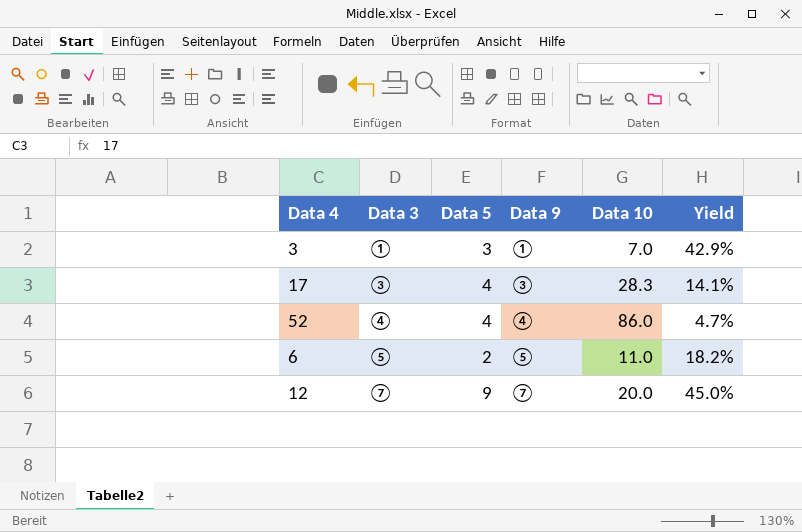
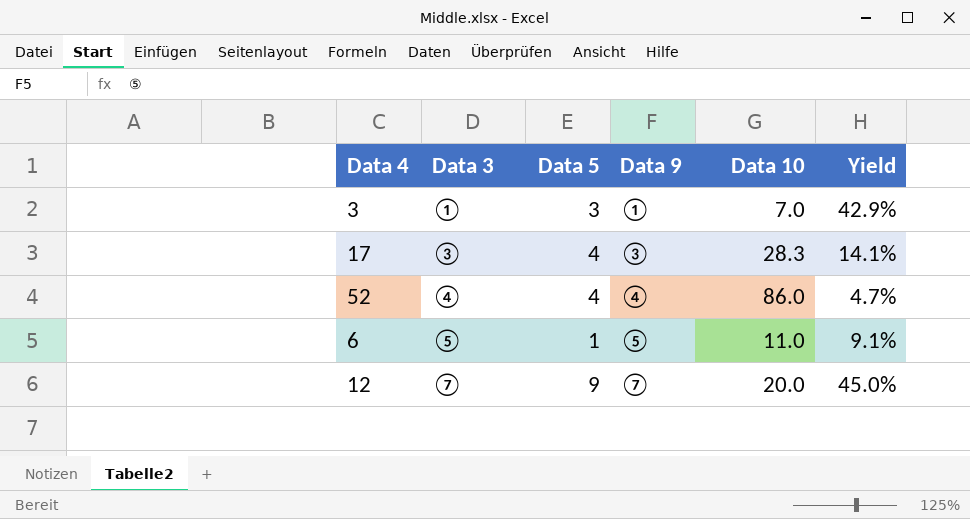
6 | Data 5: 2 -> 1
6 | Yield: 18.2% -> 9.1%

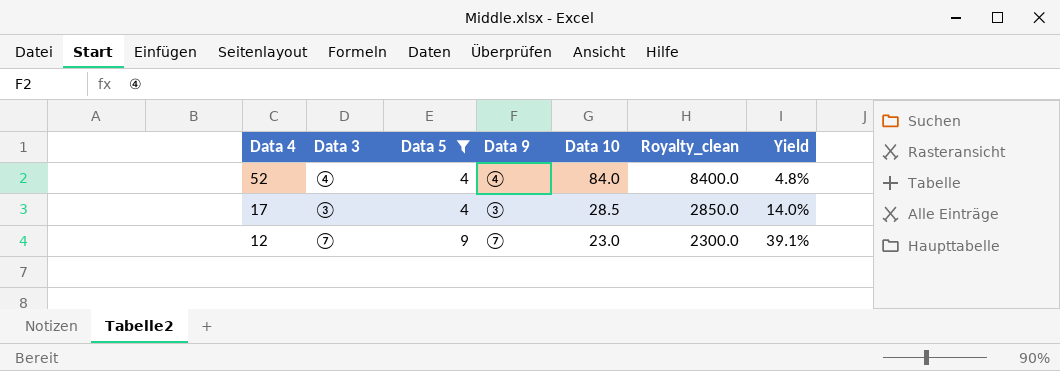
filter: none -> Data 5 >= 4
row order: Data 3 ascending -> Data 4 descending
column Royalty_clean | formula: none -> [Data 10] * 100
52 | Data 10: 86.0 -> 84.0
52 | Yield: 4.7% -> 4.8%
17 | Data 10: 28.3 -> 28.5
17 | Yield: 14.1% -> 14.0%
12 | Data 10: 20.0 -> 23.0
12 | Yield: 45.0% -> 39.1%

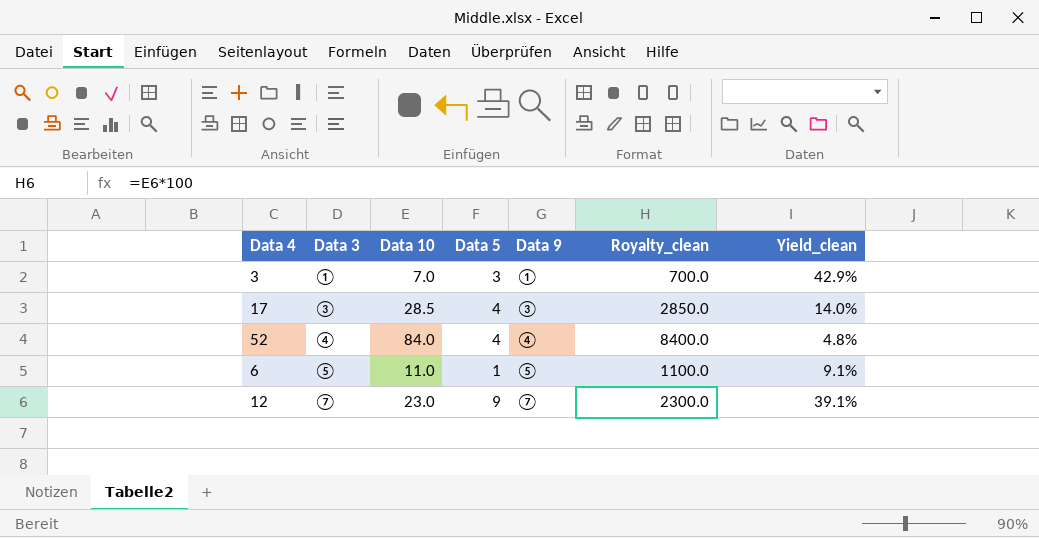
filter: Data 5 >= 4 -> none
row order: Data 4 descending -> Data 3 ascending
column Data 10 | position: 5 -> 3
column name: Yield -> Yield_clean

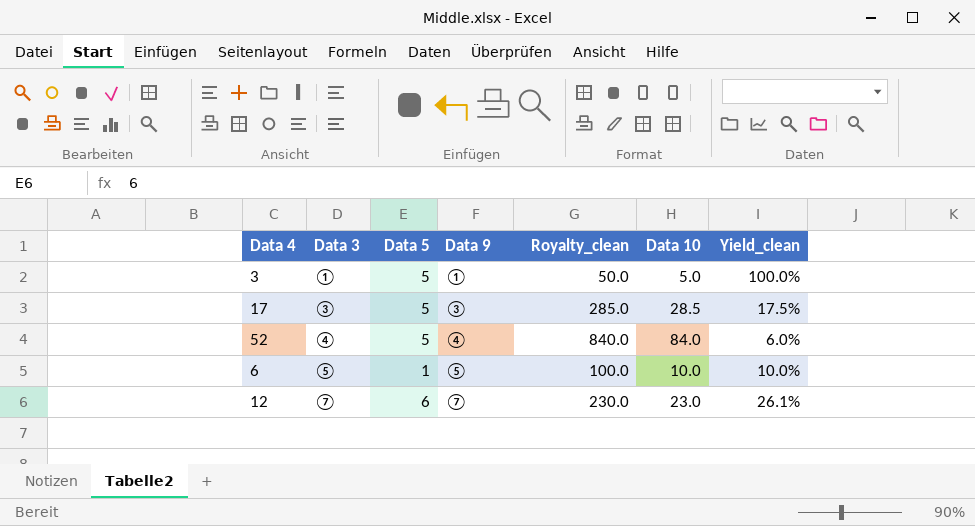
column Royalty_clean | formula: [Data 10] * 100 -> [Data 10] * 10
column Data 10 | position: 3 -> 6
3 | Data 5: 3 -> 5
3 | Data 10: 7.0 -> 5.0
3 | Yield_clean: 42.9% -> 100.0%
17 | Data 5: 4 -> 5
17 | Yield_clean: 14.0% -> 17.5%
52 | Data 5: 4 -> 5
52 | Yield_clean: 4.8% -> 6.0%
6 | Data 10: 11.0 -> 10.0
6 | Yield_clean: 9.1% -> 10.0%
12 | Data 5: 9 -> 6
12 | Yield_clean: 39.1% -> 26.1%

